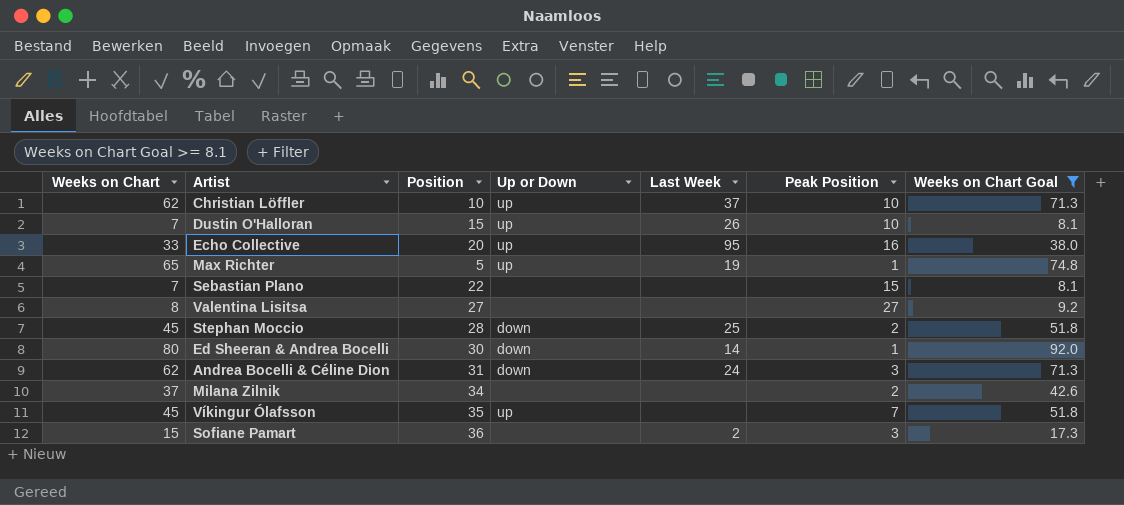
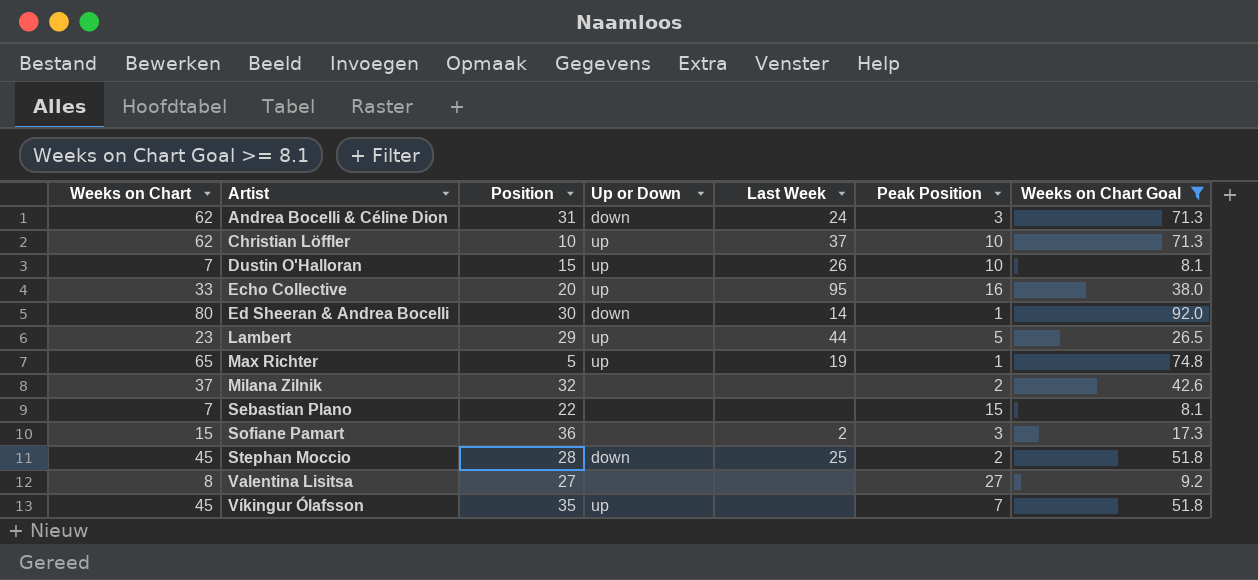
row order: none -> Artist ascending
row Lambert: none -> 23 | 29 | up | 44 | 5 | 26.5
Milana Zilnik | Position: 34 -> 32

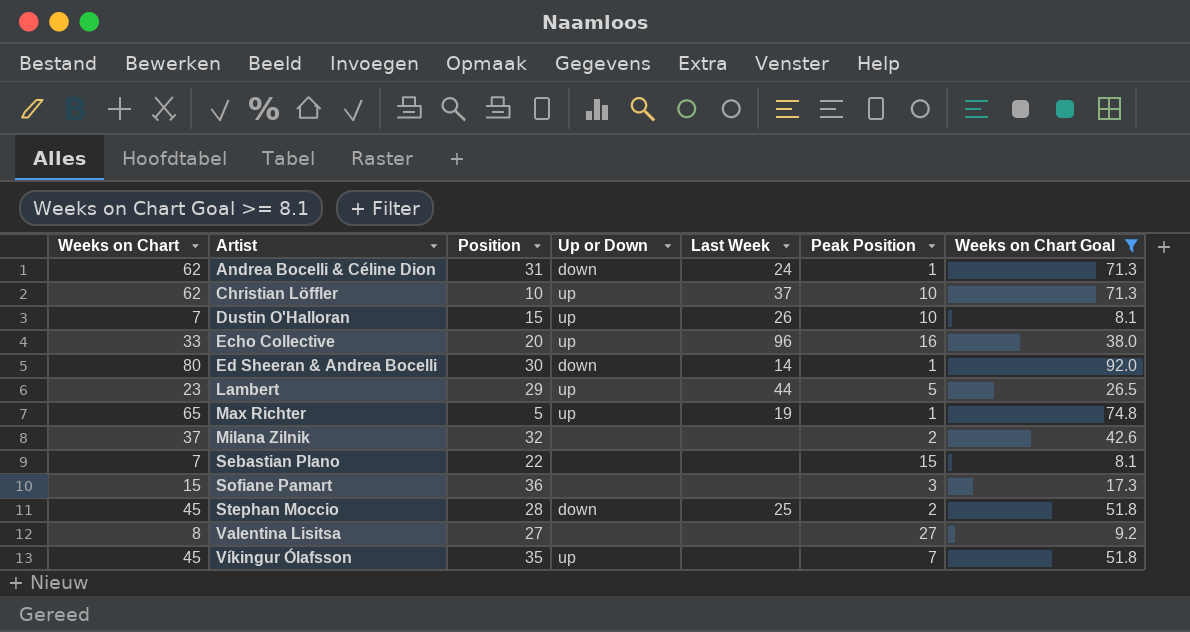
Andrea Bocelli & Céline Dion | Peak Position: 3 -> 1
Echo Collective | Last Week: 95 -> 96
Sofiane Pamart | Last Week: 2 -> none

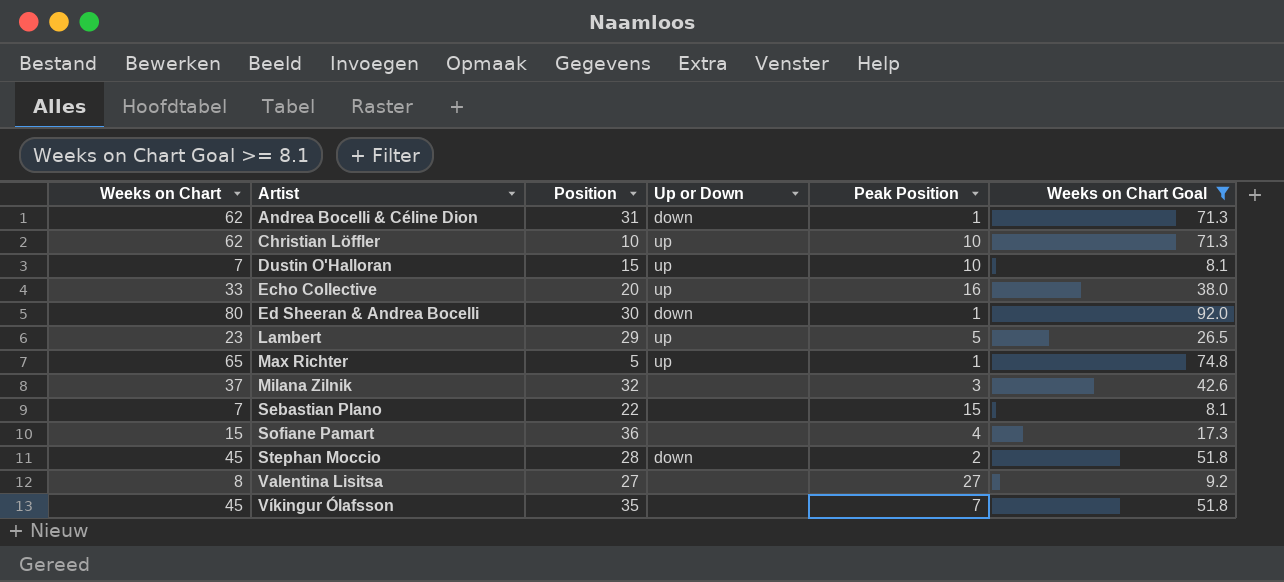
column Last Week | position: 5 -> none
Milana Zilnik | Peak Position: 2 -> 3
Sofiane Pamart | Peak Position: 3 -> 4
Víkingur Ólafsson | Up or Down: up -> none

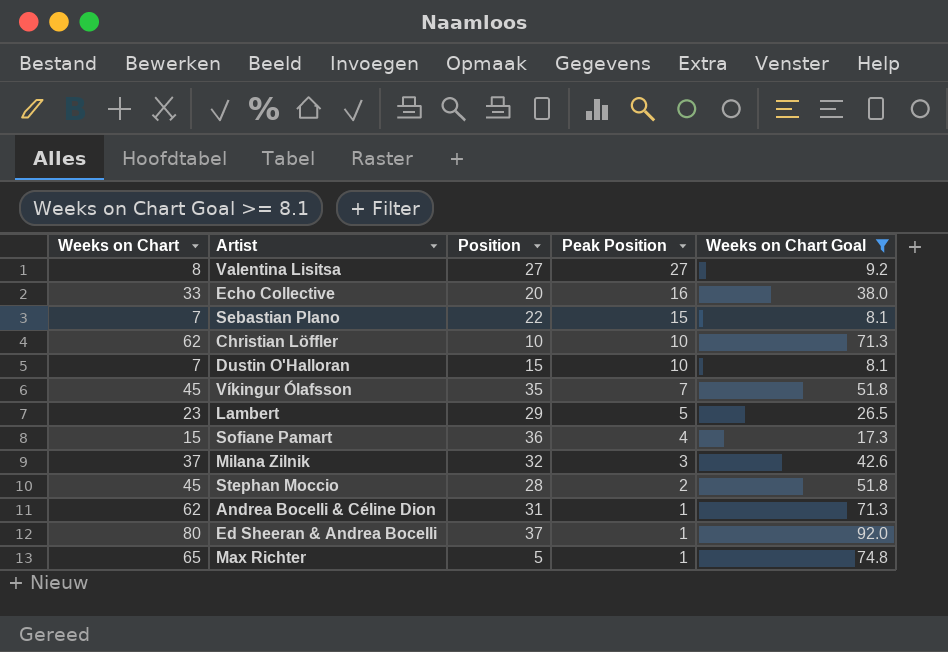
row order: Artist ascending -> Peak Position descending
column Up or Down | position: 4 -> none
Ed Sheeran & Andrea Bocelli | Position: 30 -> 37

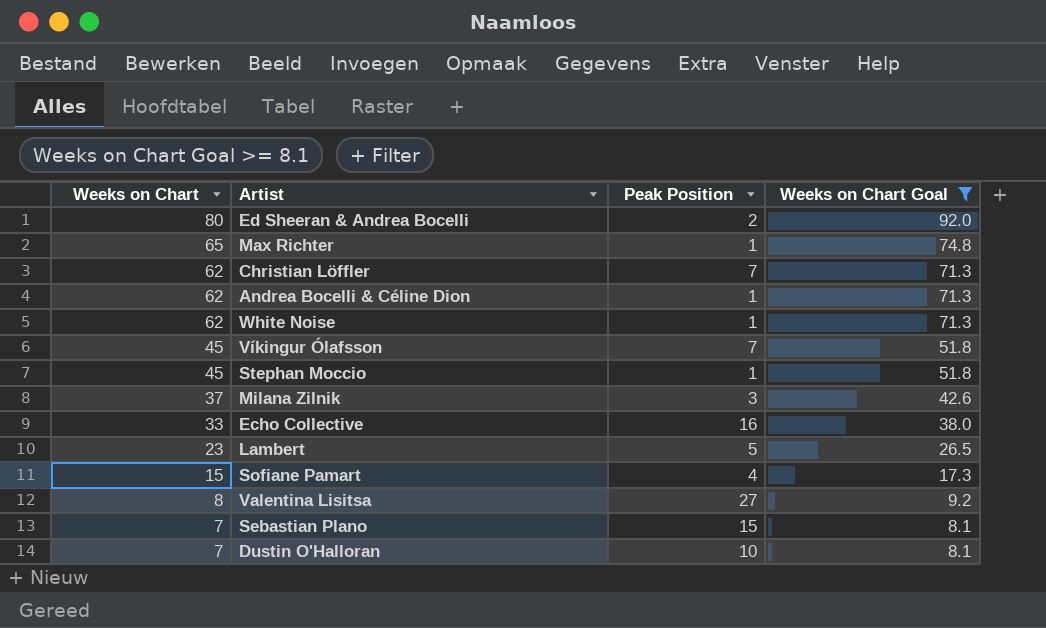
row order: Peak Position descending -> Weeks on Chart descending
column Position | position: 3 -> none
Ed Sheeran & Andrea Bocelli | Peak Position: 1 -> 2
Christian Löffler | Peak Position: 10 -> 7
row White Noise: none -> 62 | 1 | 71.3
Stephan Moccio | Peak Position: 2 -> 1

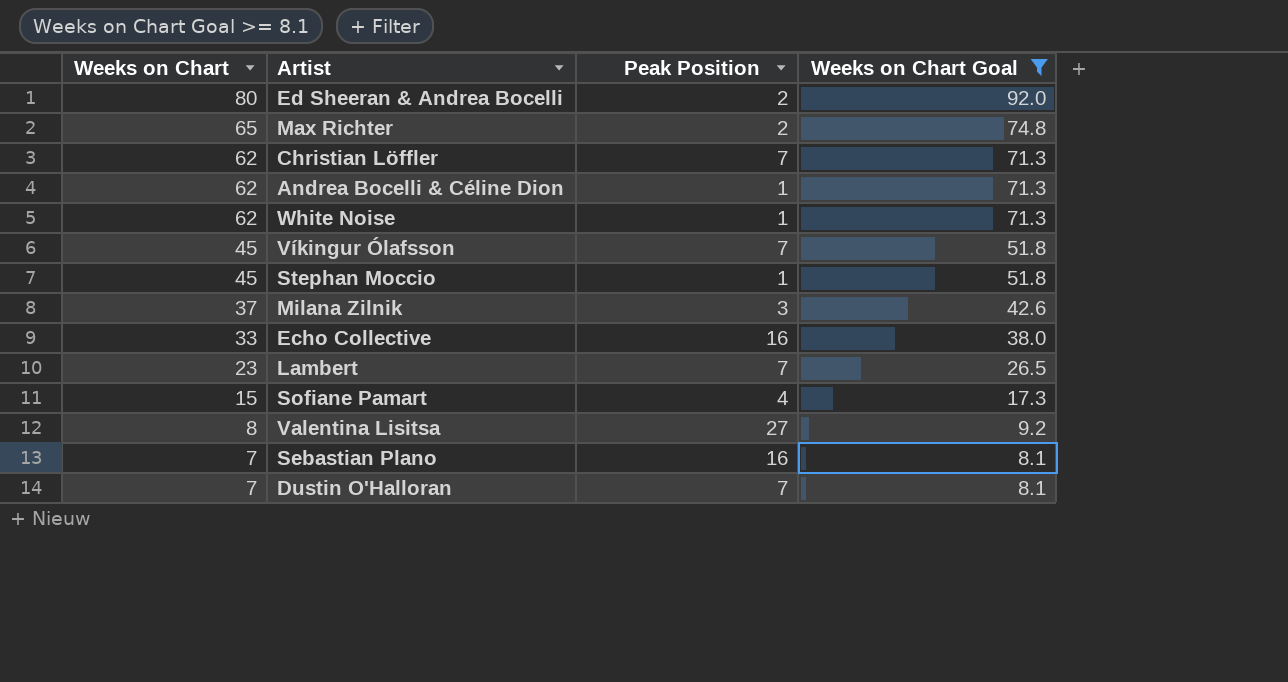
Max Richter | Peak Position: 1 -> 2
Lambert | Peak Position: 5 -> 7
Sebastian Plano | Peak Position: 15 -> 16
Dustin O'Halloran | Peak Position: 10 -> 7

